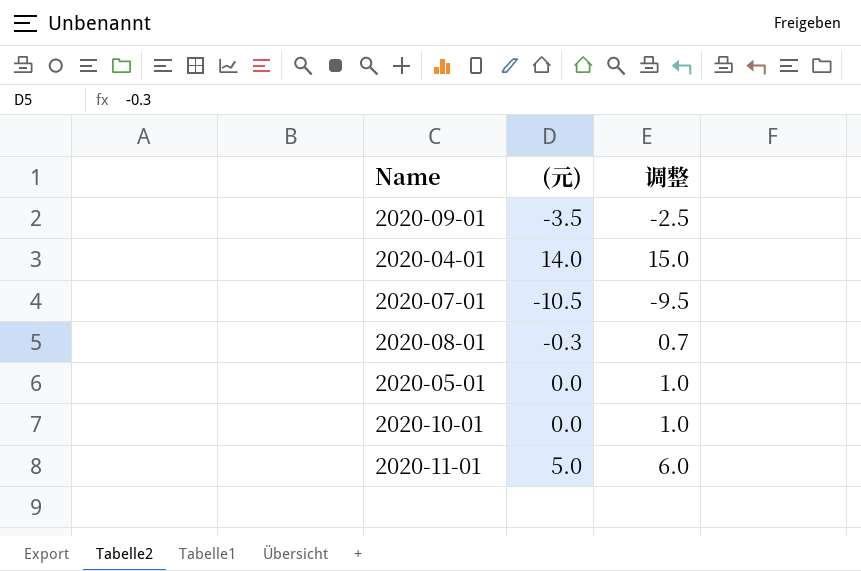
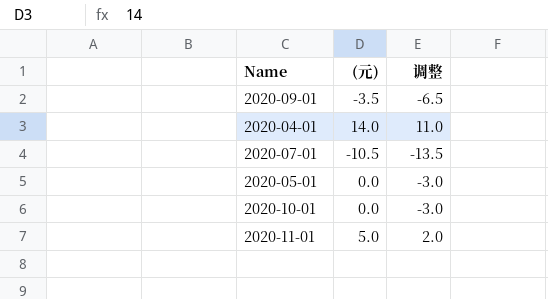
column 调整 | formula: [(元)] + 1 -> [(元)] - 3
row 2020-08-01: -0.3 | 0.7 -> none

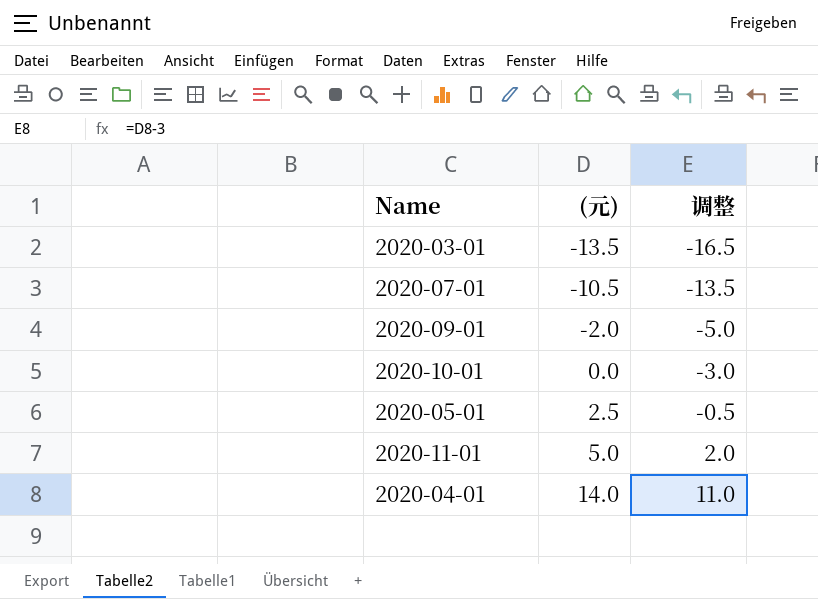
row order: none -> (元) ascending
row 2020-03-01: none -> -13.5 | -16.5
2020-09-01 | (元): -3.5 -> -2.0
2020-09-01 | 调整: -6.5 -> -5.0
2020-05-01 | (元): 0.0 -> 2.5
2020-05-01 | 调整: -3.0 -> -0.5

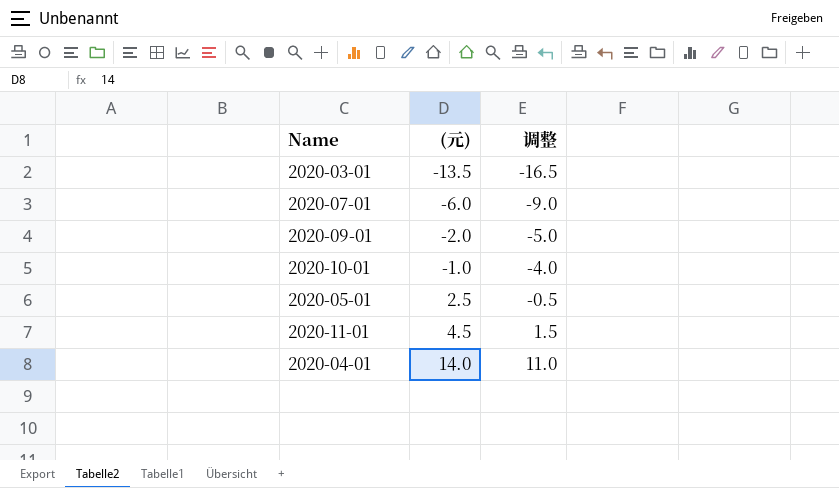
2020-07-01 | (元): -10.5 -> -6.0
2020-07-01 | 调整: -13.5 -> -9.0
2020-10-01 | (元): 0.0 -> -1.0
2020-10-01 | 调整: -3.0 -> -4.0
2020-11-01 | (元): 5.0 -> 4.5
2020-11-01 | 调整: 2.0 -> 1.5

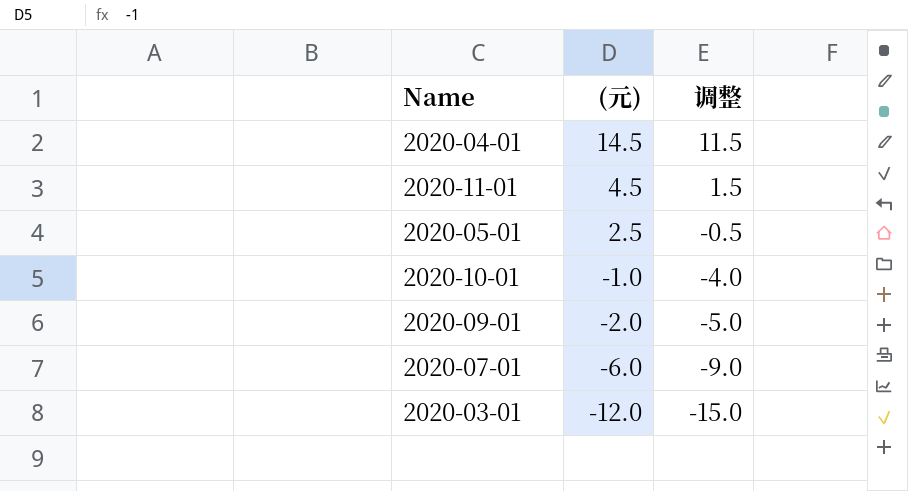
row order: (元) ascending -> (元) descending
2020-04-01 | (元): 14.0 -> 14.5
2020-04-01 | 调整: 11.0 -> 11.5
2020-03-01 | (元): -13.5 -> -12.0
2020-03-01 | 调整: -16.5 -> -15.0

